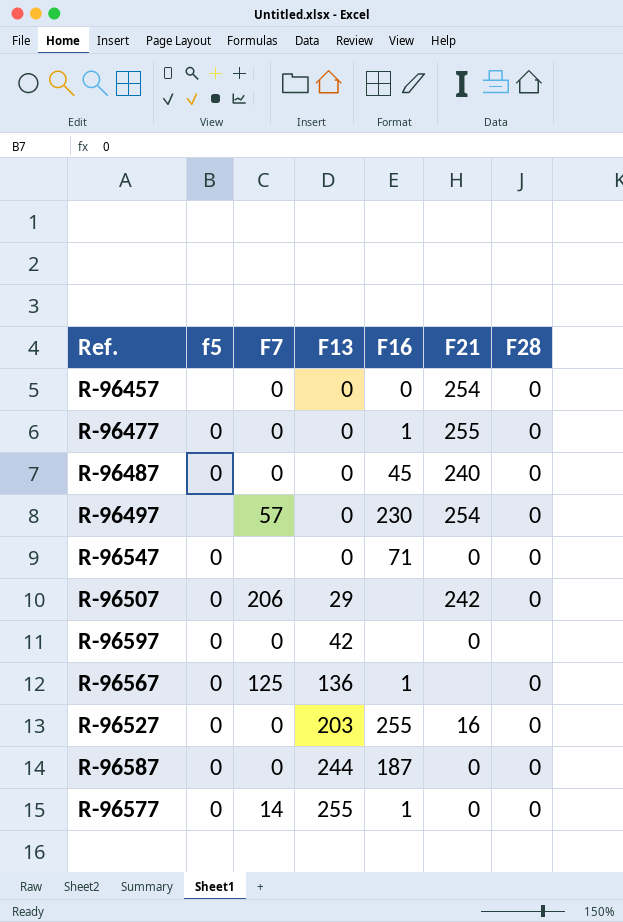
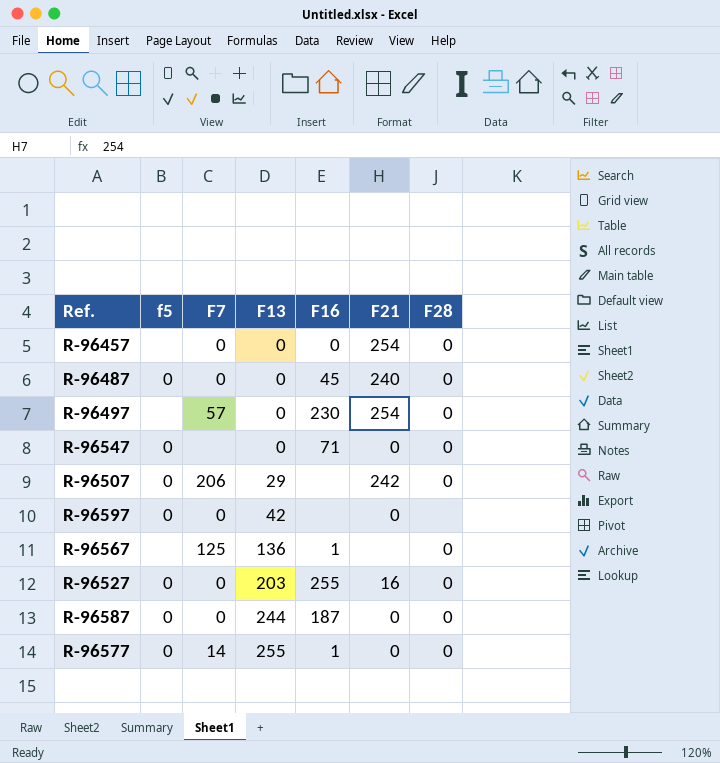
row R-96477: 0 | 0 | 0 | 1 | 255 | 0 -> none
R-96567 | f5: 0 -> none

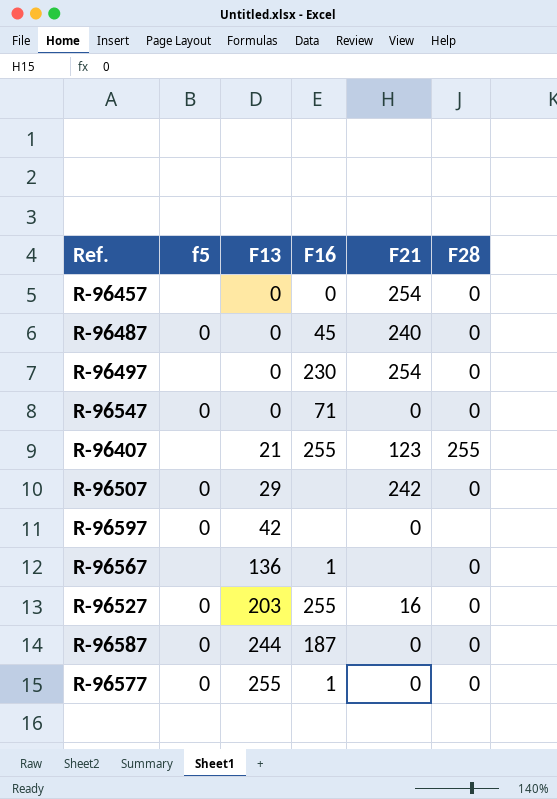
column F7 | position: 3 -> none
row R-96407: none -> none | 21 | 255 | 123 | 255

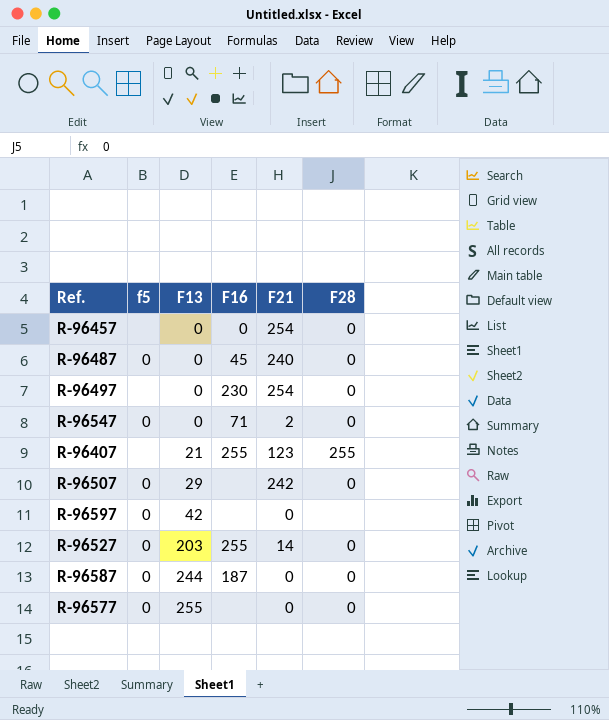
row R-96567: none | 136 | 1 | none | 0 -> none
R-96547 | F21: 0 -> 2
R-96527 | F21: 16 -> 14
R-96577 | F16: 1 -> none

